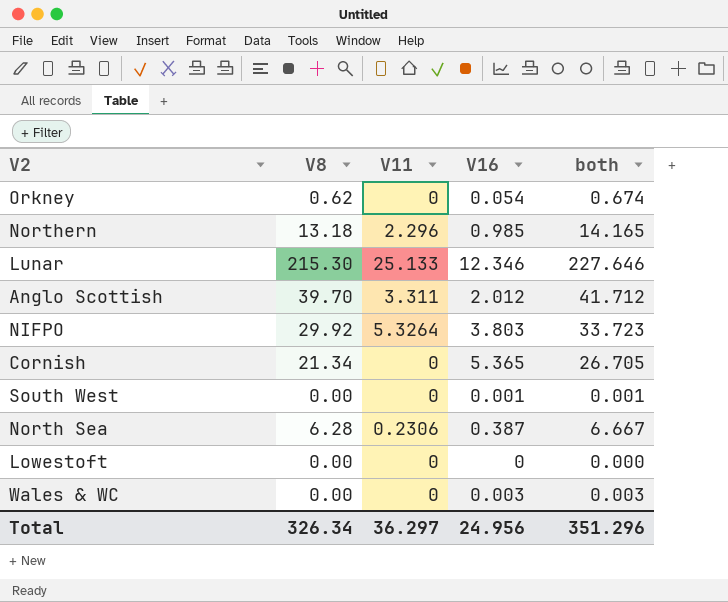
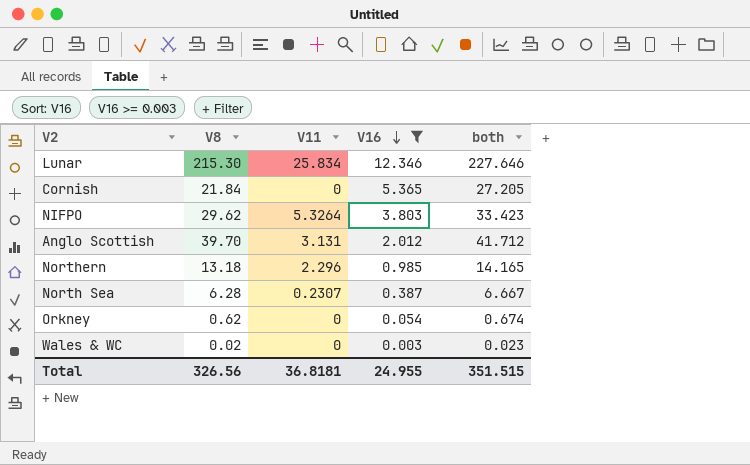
filter: none -> V16 >= 0.003
row order: none -> V16 descending
Lunar | V11: 25.133 -> 25.834
Cornish | V8: 21.34 -> 21.84
Cornish | both: 26.705 -> 27.205
NIFPO | V8: 29.92 -> 29.62
NIFPO | both: 33.723 -> 33.423
Anglo Scottish | V11: 3.311 -> 3.131
North Sea | V11: 0.2306 -> 0.2307
Wales & WC | V8: 0.00 -> 0.02
Wales & WC | both: 0.003 -> 0.023
Total | V8: 326.34 -> 326.56
Total | V11: 36.297 -> 36.8181
Total | V16: 24.956 -> 24.955
Total | both: 351.296 -> 351.515

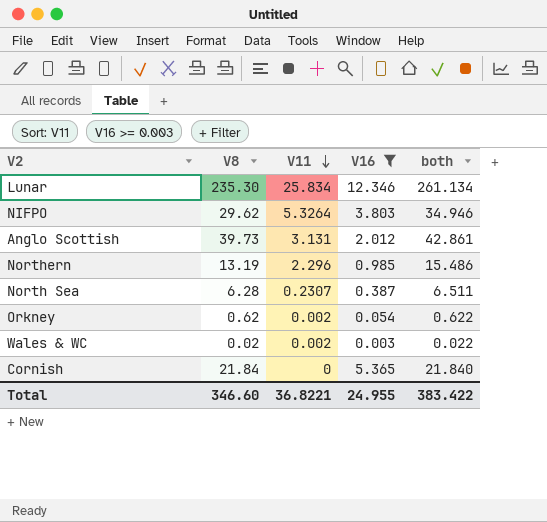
row order: V16 descending -> V11 descending
column both | formula: [V8] + [V16] -> [V8] + [V11]
Lunar | V8: 215.30 -> 235.30
Anglo Scottish | V8: 39.70 -> 39.73
Northern | V8: 13.18 -> 13.19
Orkney | V11: 0 -> 0.002
Wales & WC | V11: 0 -> 0.002
Total | V8: 326.56 -> 346.60
Total | V11: 36.8181 -> 36.8221
Total | both: 351.515 -> 383.422

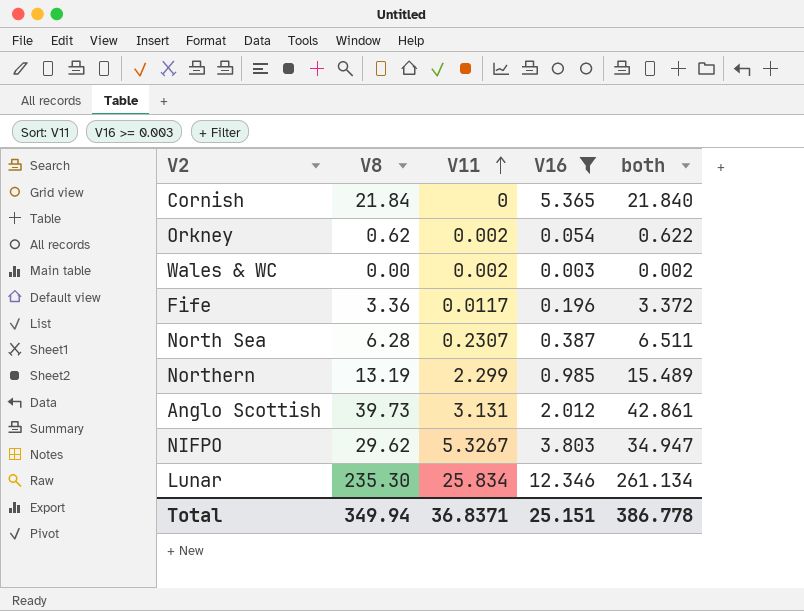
row order: V11 descending -> V11 ascending
Wales & WC | V8: 0.02 -> 0.00
Wales & WC | both: 0.022 -> 0.002
row Fife: none -> 3.36 | 0.0117 | 0.196 | 3.372
Northern | V11: 2.296 -> 2.299
Northern | both: 15.486 -> 15.489
NIFPO | V11: 5.3264 -> 5.3267
NIFPO | both: 34.946 -> 34.947
Total | V8: 346.60 -> 349.94
Total | V11: 36.8221 -> 36.8371
Total | V16: 24.955 -> 25.151
Total | both: 383.422 -> 386.778

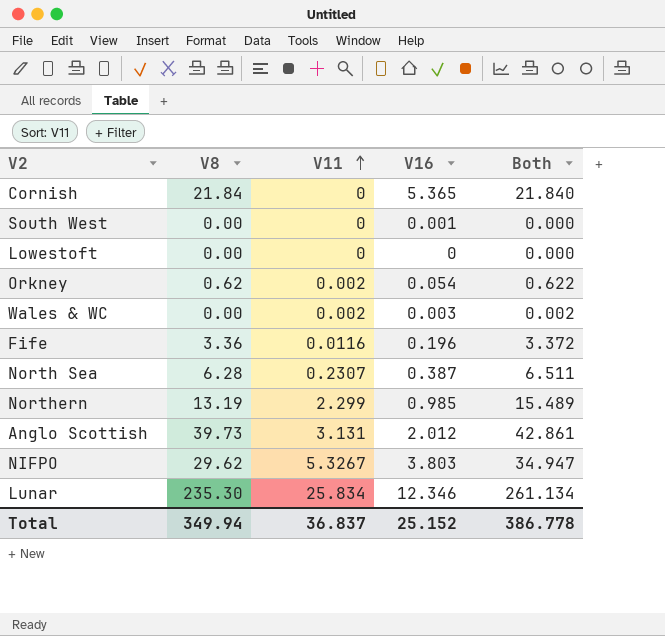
filter: V16 >= 0.003 -> none
column name: both -> Both
Fife | V11: 0.0117 -> 0.0116
Total | V11: 36.8371 -> 36.837
Total | V16: 25.151 -> 25.152

